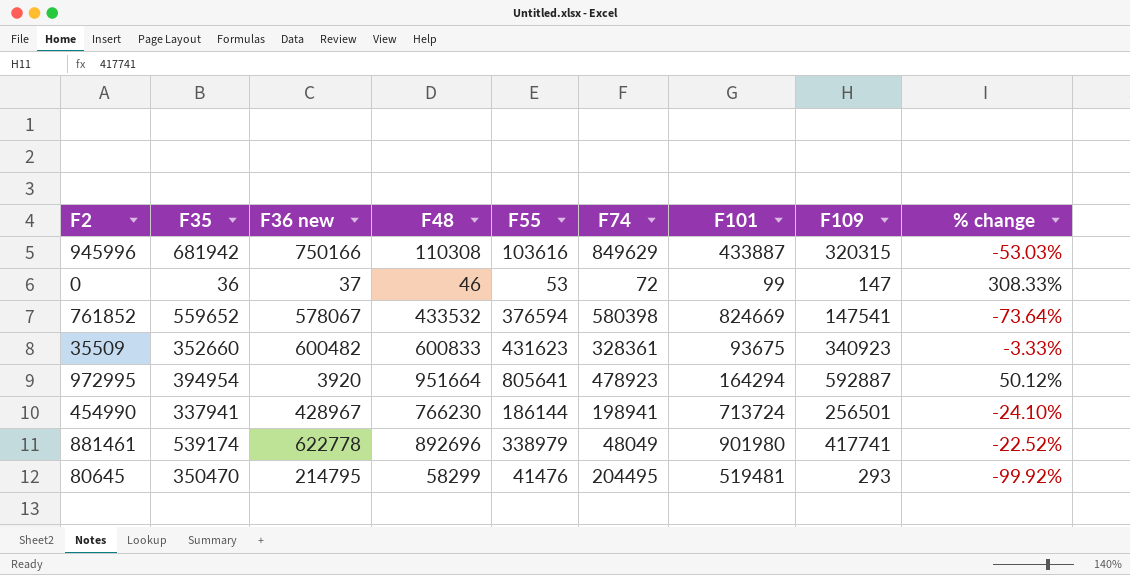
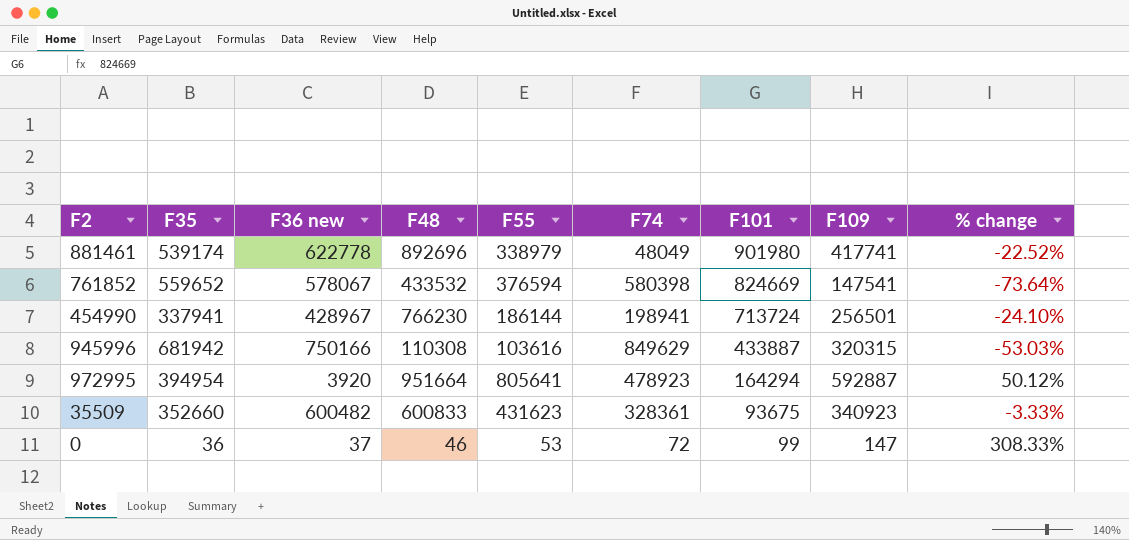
row order: none -> F101 descending
row 80645: 350470 | 214795 | 58299 | 41476 | 204495 | 519481 | 293 | -99.92% -> none

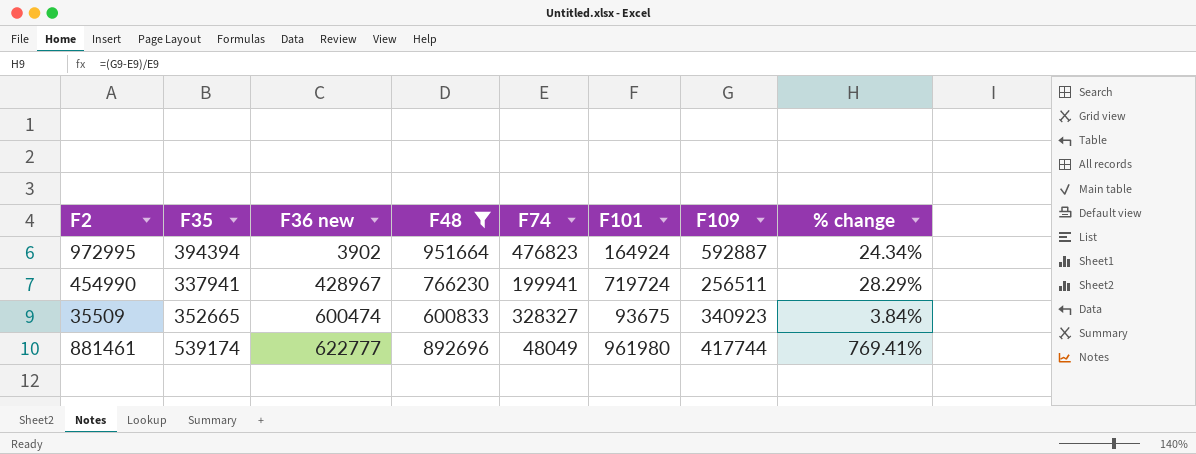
filter: none -> F48 >= 600833
row order: F101 descending -> F36 new ascending
column F55 | position: 5 -> none
column % change | formula: ([F109] - [F35]) / [F35] -> ([F109] - [F74]) / [F74]
972995 | F35: 394954 -> 394394
972995 | F36 new: 3920 -> 3902
972995 | F74: 478923 -> 476823
972995 | F101: 164294 -> 164924
454990 | F74: 198941 -> 199941
454990 | F101: 713724 -> 719724
454990 | F109: 256501 -> 256511
35509 | F35: 352660 -> 352665
35509 | F36 new: 600482 -> 600474
35509 | F74: 328361 -> 328327
881461 | F36 new: 622778 -> 622777
881461 | F101: 901980 -> 961980
881461 | F109: 417741 -> 417744

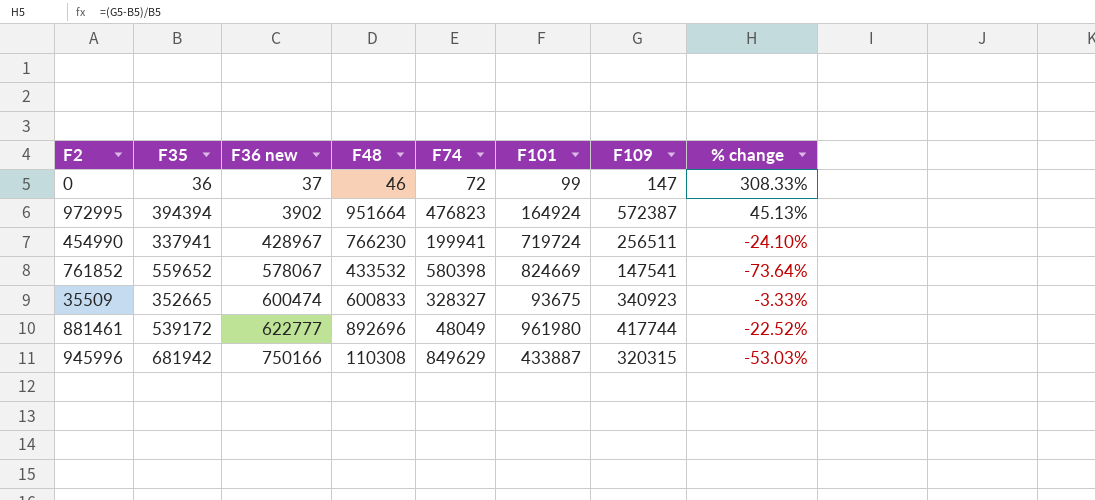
filter: F48 >= 600833 -> none
column % change | formula: ([F109] - [F74]) / [F74] -> ([F109] - [F35]) / [F35]
972995 | F109: 592887 -> 572387
881461 | F35: 539174 -> 539172

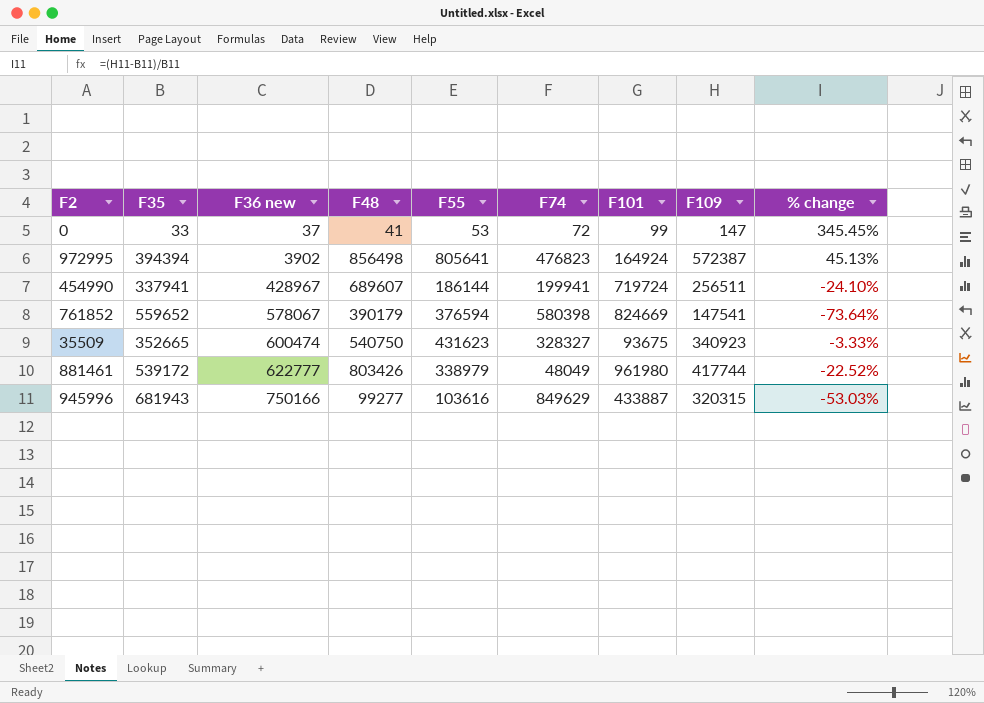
column F55 | position: none -> 5
0 | F35: 36 -> 33
0 | F48: 46 -> 41
0 | % change: 308.33% -> 345.45%
972995 | F48: 951664 -> 856498
454990 | F48: 766230 -> 689607
761852 | F48: 433532 -> 390179
35509 | F48: 600833 -> 540750
881461 | F48: 892696 -> 803426
945996 | F35: 681942 -> 681943
945996 | F48: 110308 -> 99277

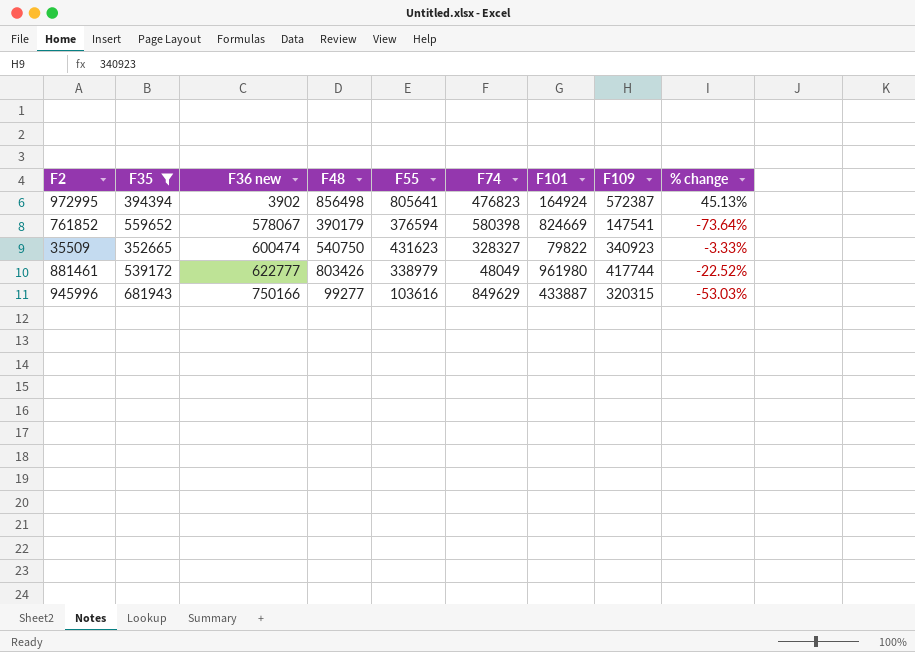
filter: none -> F35 >= 352665
35509 | F101: 93675 -> 79822

